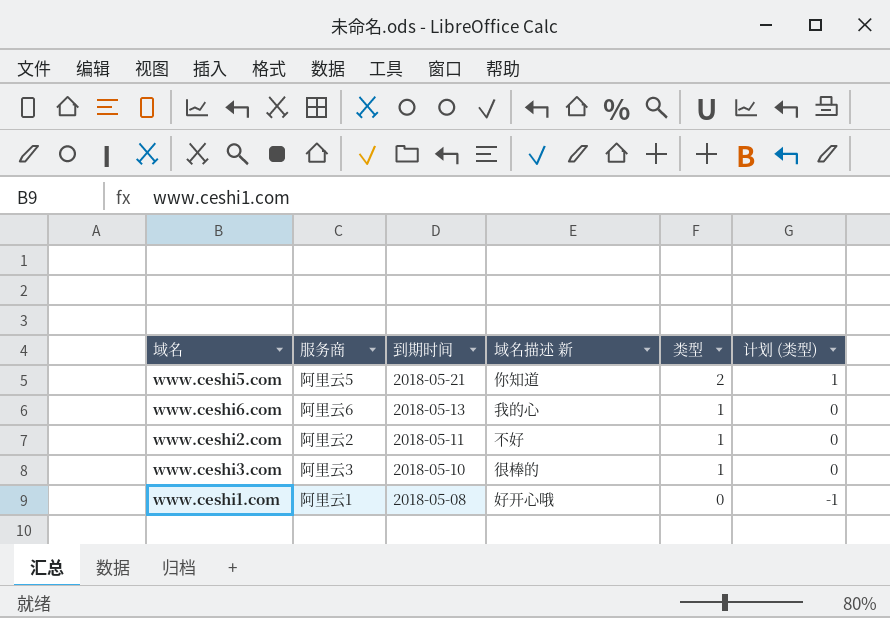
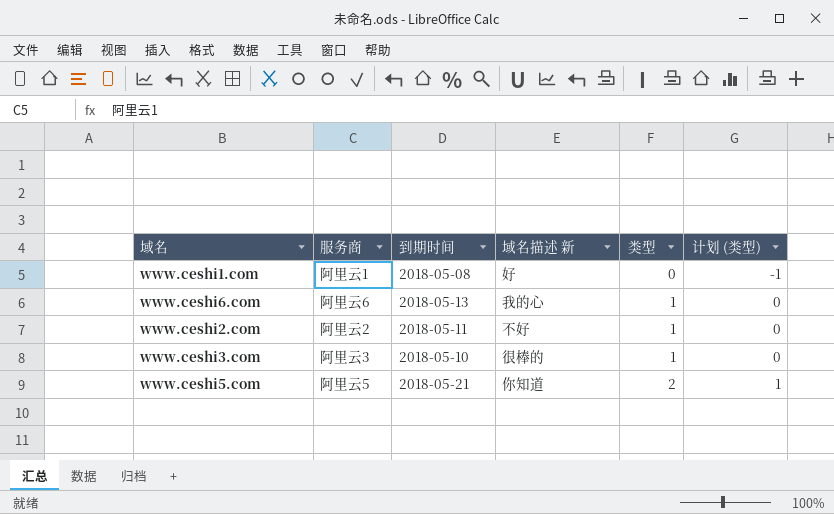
row order: 到期时间 descending -> 类型 ascending
www.ceshi1.com | 域名描述 新: 好开心哦 -> 好

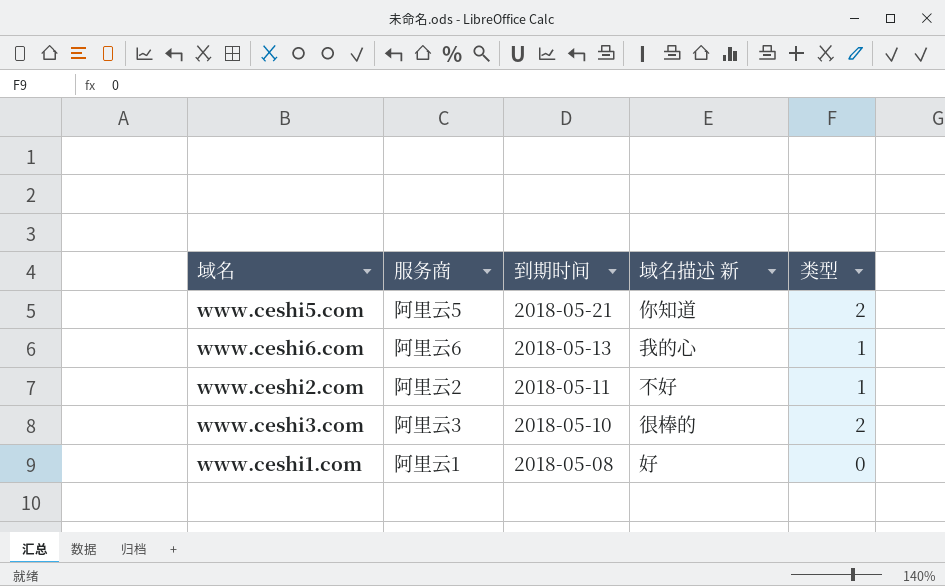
row order: 类型 ascending -> 到期时间 descending
column 计划 (类型) | formula: [类型] - 1 -> none
www.ceshi3.com | 类型: 1 -> 2

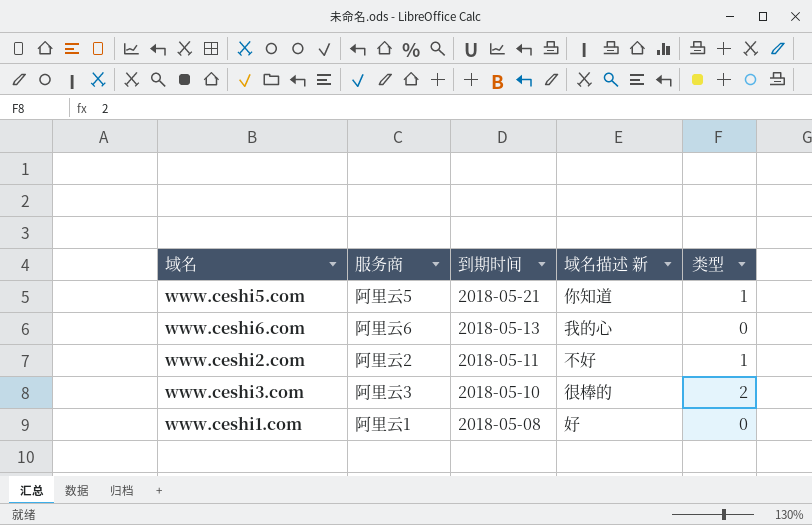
www.ceshi5.com | 类型: 2 -> 1
www.ceshi6.com | 类型: 1 -> 0

